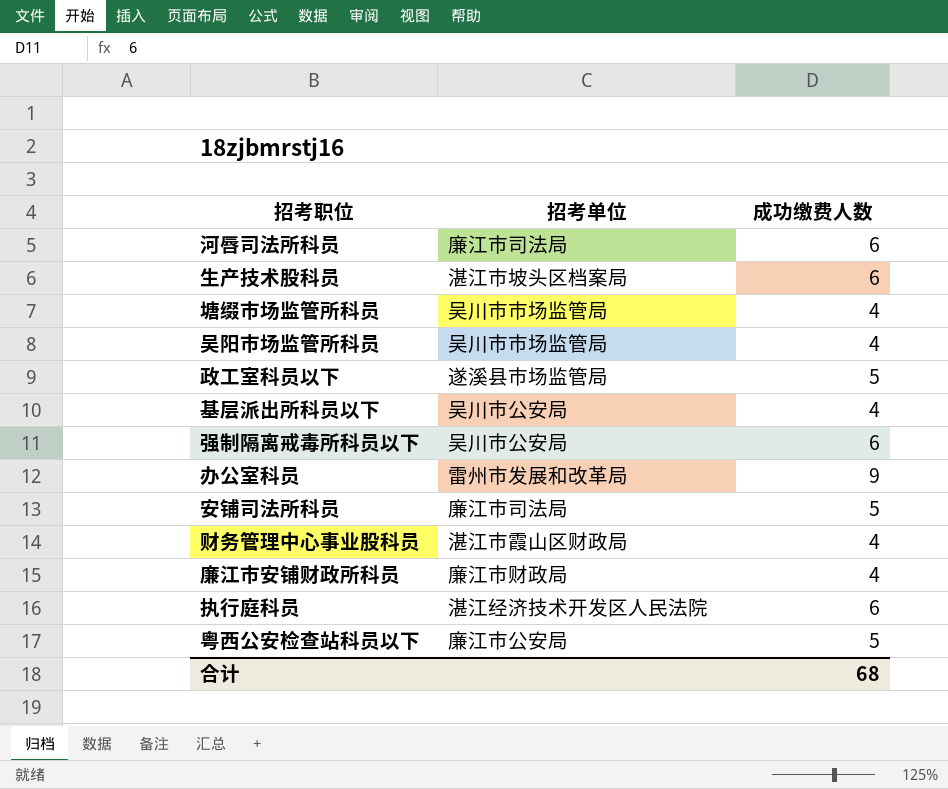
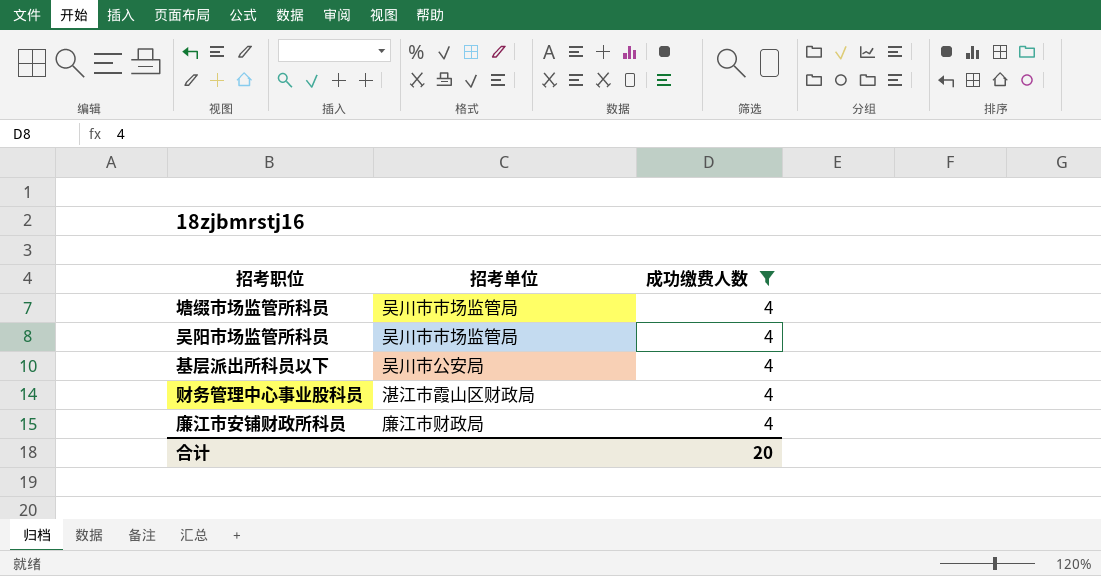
filter: none -> 成功缴费人数 = 4
合计 | 成功缴费人数: 68 -> 20

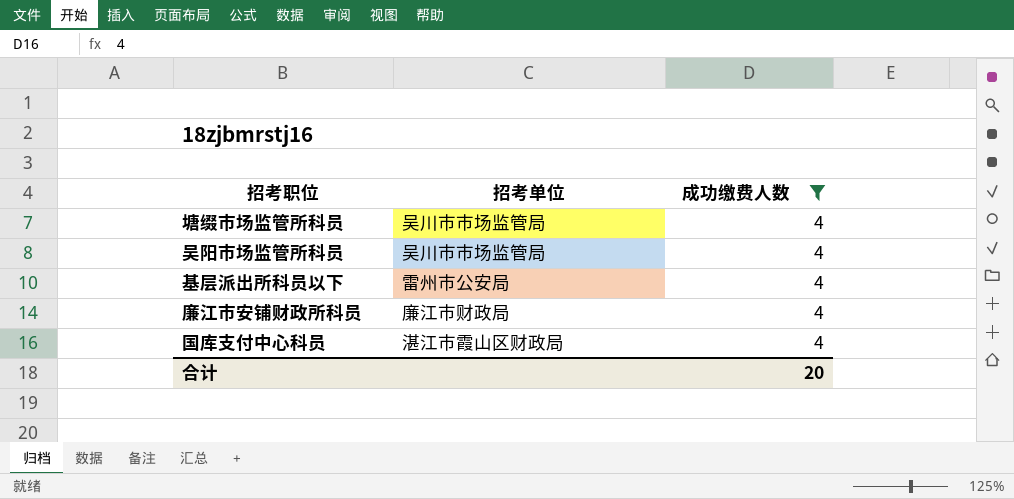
row 财务管理中心事业股科员: 湛江市霞山区财政局 | 4 -> none
基层派出所科员以下 | 招考单位: 吴川市公安局 -> 雷州市公安局
row 国库支付中心科员: none -> 湛江市霞山区财政局 | 4

